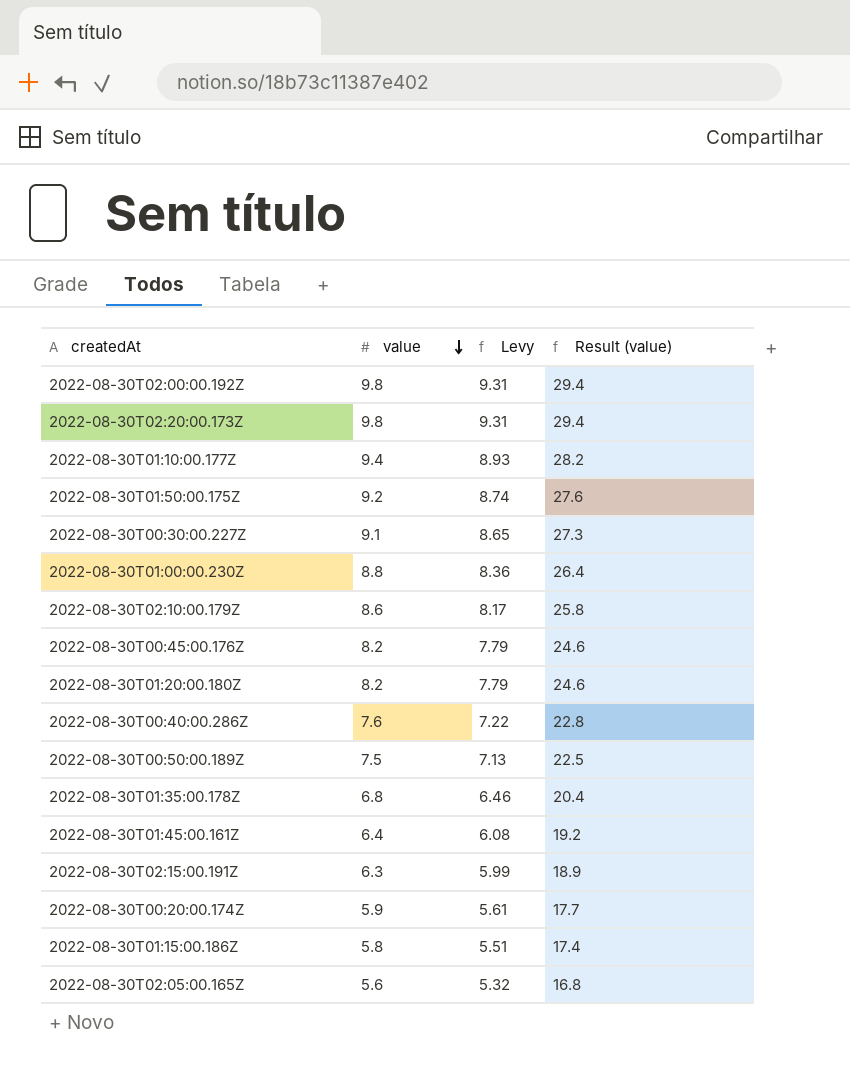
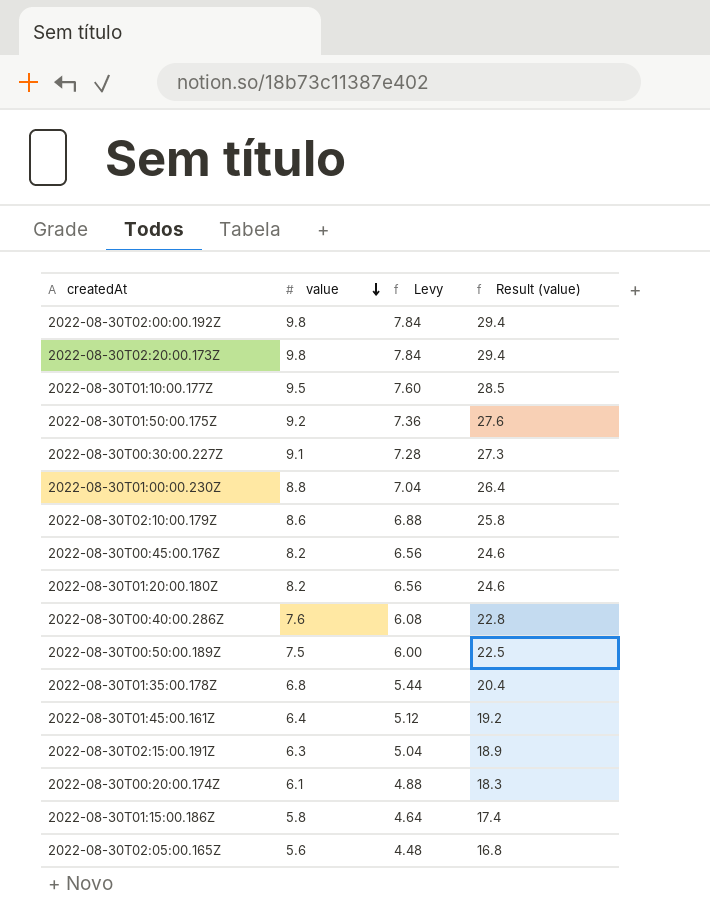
column Levy | formula: [value] * 0.95 -> [value] * 0.8
2022-08-30T01:10:00.177Z | value: 9.4 -> 9.5
2022-08-30T01:10:00.177Z | Result (value): 28.2 -> 28.5
2022-08-30T00:20:00.174Z | value: 5.9 -> 6.1
2022-08-30T00:20:00.174Z | Result (value): 17.7 -> 18.3

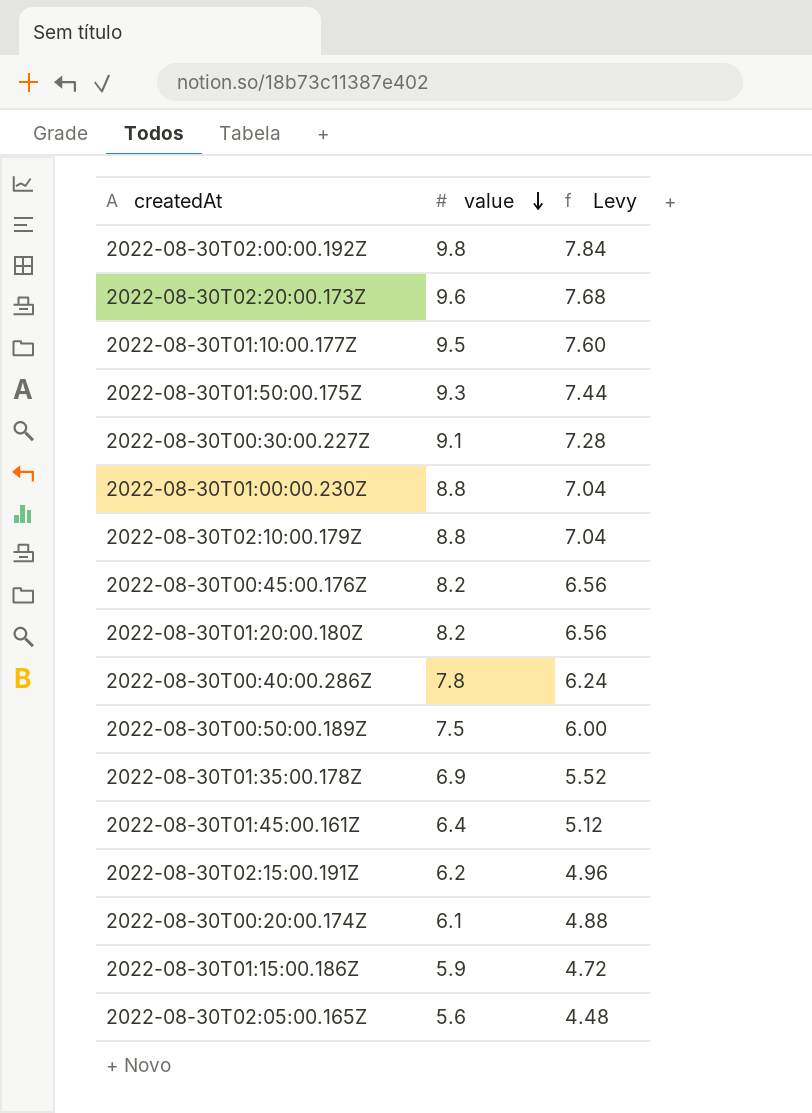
column Result (value) | formula: [value] * 3 -> none
2022-08-30T02:20:00.173Z | value: 9.8 -> 9.6
2022-08-30T02:20:00.173Z | Levy: 7.84 -> 7.68
2022-08-30T01:50:00.175Z | value: 9.2 -> 9.3
2022-08-30T01:50:00.175Z | Levy: 7.36 -> 7.44
2022-08-30T02:10:00.179Z | value: 8.6 -> 8.8
2022-08-30T02:10:00.179Z | Levy: 6.88 -> 7.04
2022-08-30T00:40:00.286Z | value: 7.6 -> 7.8
2022-08-30T00:40:00.286Z | Levy: 6.08 -> 6.24
2022-08-30T01:35:00.178Z | value: 6.8 -> 6.9
2022-08-30T01:35:00.178Z | Levy: 5.44 -> 5.52
2022-08-30T02:15:00.191Z | value: 6.3 -> 6.2
2022-08-30T02:15:00.191Z | Levy: 5.04 -> 4.96
2022-08-30T01:15:00.186Z | value: 5.8 -> 5.9
2022-08-30T01:15:00.186Z | Levy: 4.64 -> 4.72

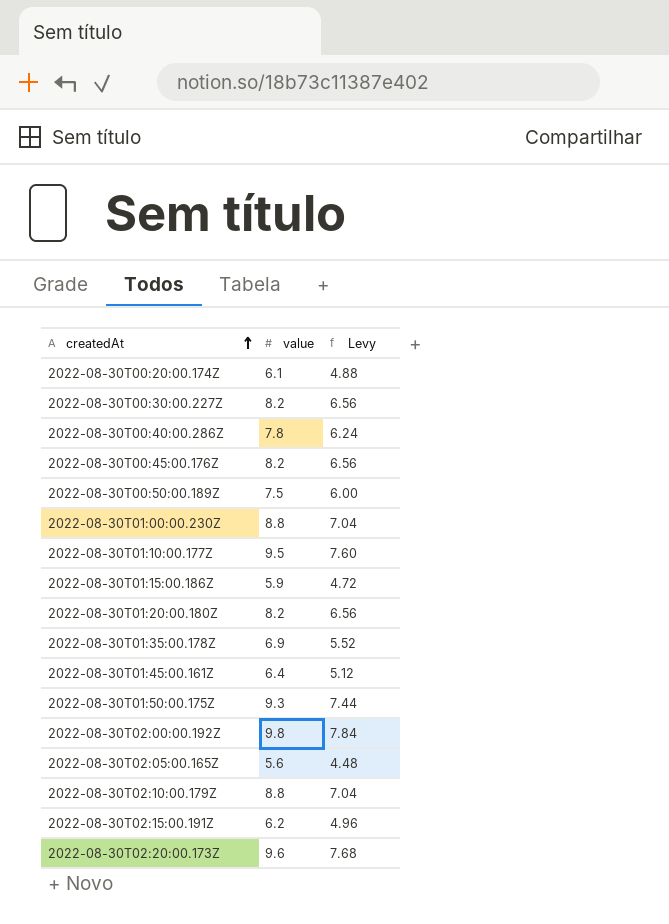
row order: value descending -> createdAt ascending
2022-08-30T00:30:00.227Z | value: 9.1 -> 8.2
2022-08-30T00:30:00.227Z | Levy: 7.28 -> 6.56

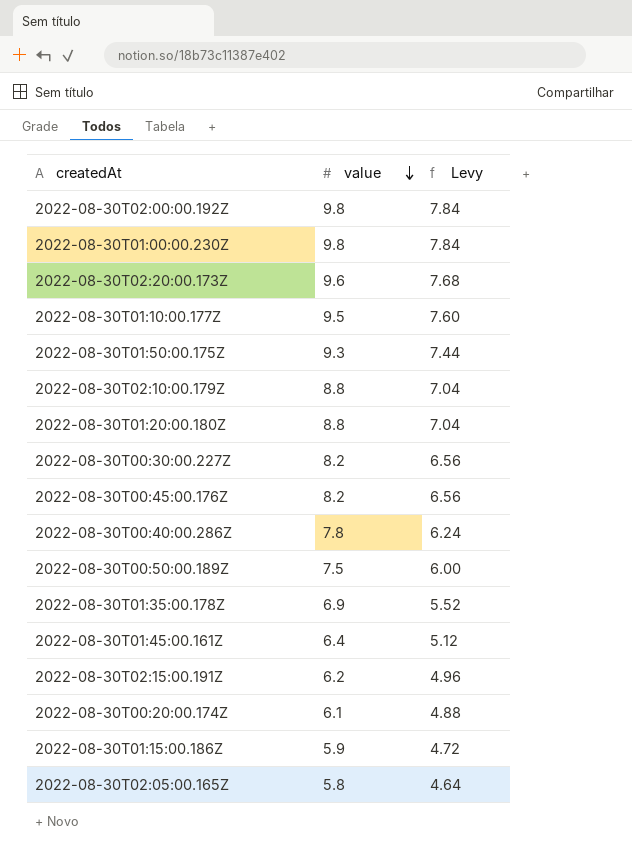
row order: createdAt ascending -> value descending
2022-08-30T01:00:00.230Z | value: 8.8 -> 9.8
2022-08-30T01:00:00.230Z | Levy: 7.04 -> 7.84
2022-08-30T01:20:00.180Z | value: 8.2 -> 8.8
2022-08-30T01:20:00.180Z | Levy: 6.56 -> 7.04
2022-08-30T02:05:00.165Z | value: 5.6 -> 5.8
2022-08-30T02:05:00.165Z | Levy: 4.48 -> 4.64

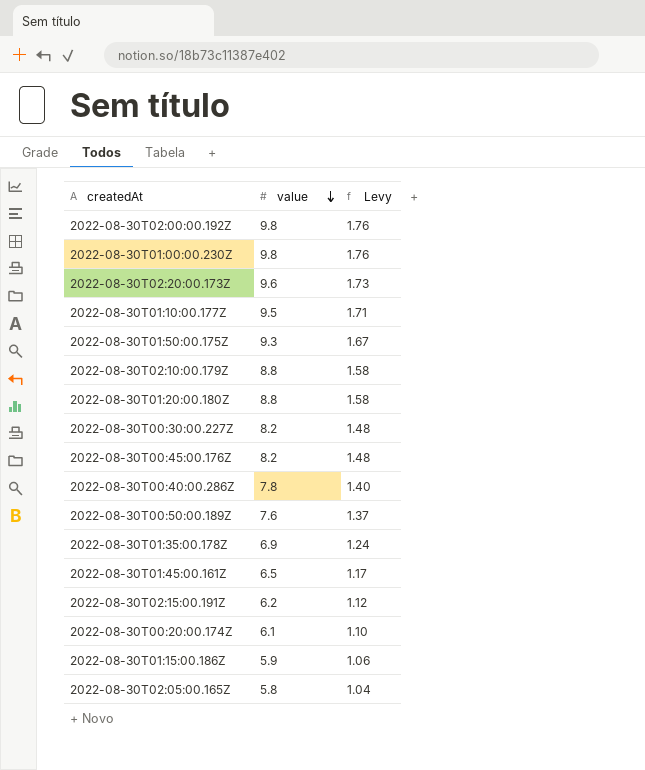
column Levy | formula: [value] * 0.8 -> [value] * 0.18
2022-08-30T00:50:00.189Z | value: 7.5 -> 7.6
2022-08-30T01:45:00.161Z | value: 6.4 -> 6.5

